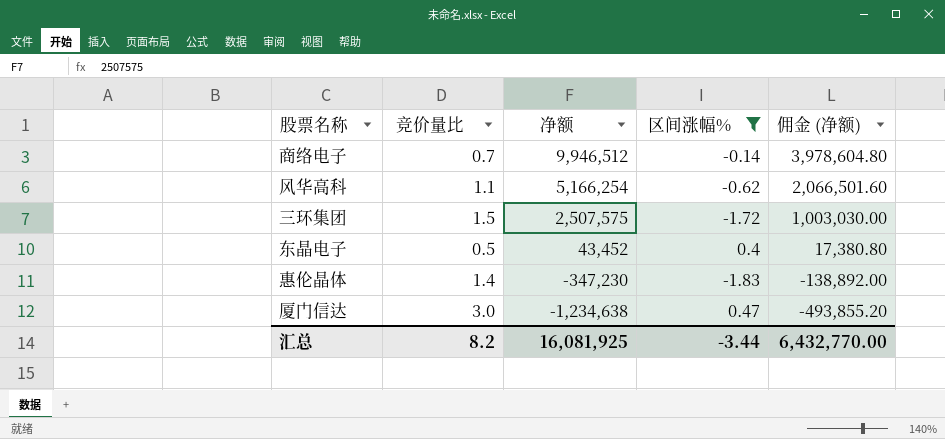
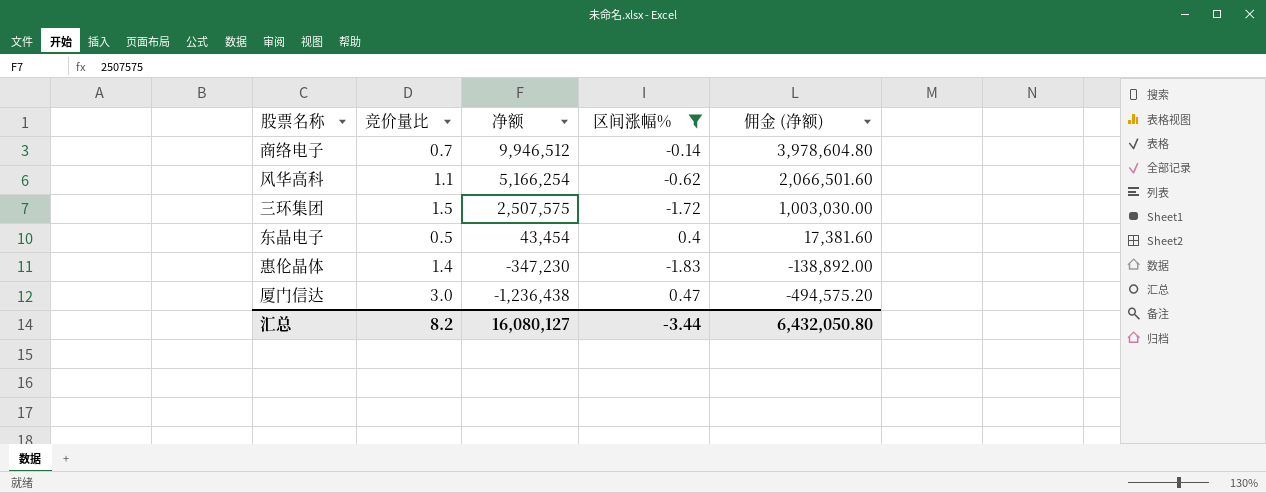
东晶电子 | 净额: 43,452 -> 43,454
东晶电子 | 佣金 (净额): 17,380.80 -> 17,381.60
厦门信达 | 净额: -1,234,638 -> -1,236,438
厦门信达 | 佣金 (净额): -493,855.20 -> -494,575.20
汇总 | 净额: 16,081,925 -> 16,080,127
汇总 | 佣金 (净额): 6,432,770.00 -> 6,432,050.80

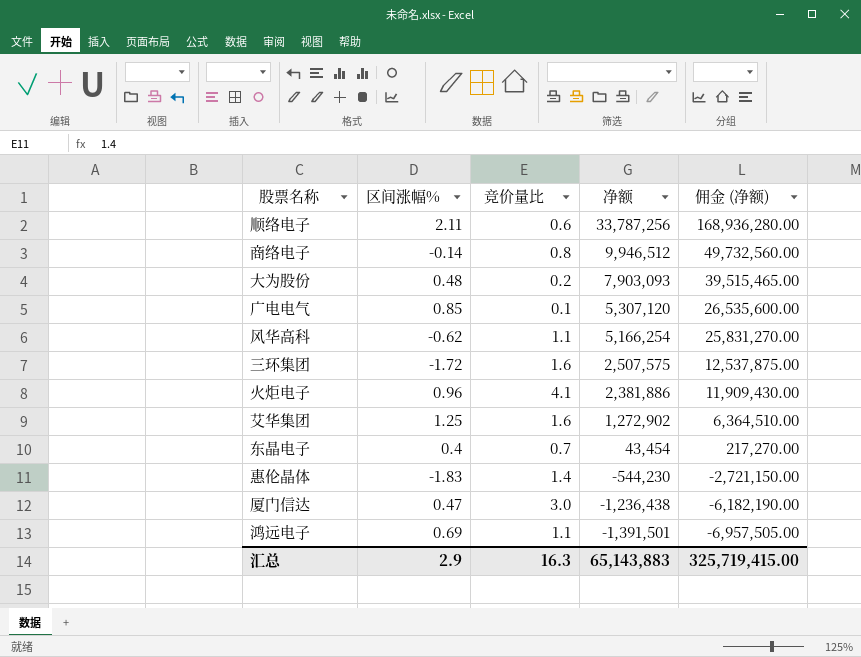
filter: 区间涨幅% <= 0.47 -> none
column 区间涨幅% | position: 4 -> 2
column 佣金 (净额) | formula: [净额] * 0.4 -> [净额] * 5
商络电子 | 竞价量比: 0.7 -> 0.8
三环集团 | 竞价量比: 1.5 -> 1.6
东晶电子 | 竞价量比: 0.5 -> 0.7
惠伦晶体 | 净额: -347,230 -> -544,230
汇总 | 区间涨幅%: -3.44 -> 2.9
汇总 | 竞价量比: 8.2 -> 16.3
汇总 | 净额: 16,080,127 -> 65,143,883
汇总 | 佣金 (净额): 6,432,050.80 -> 325,719,415.00

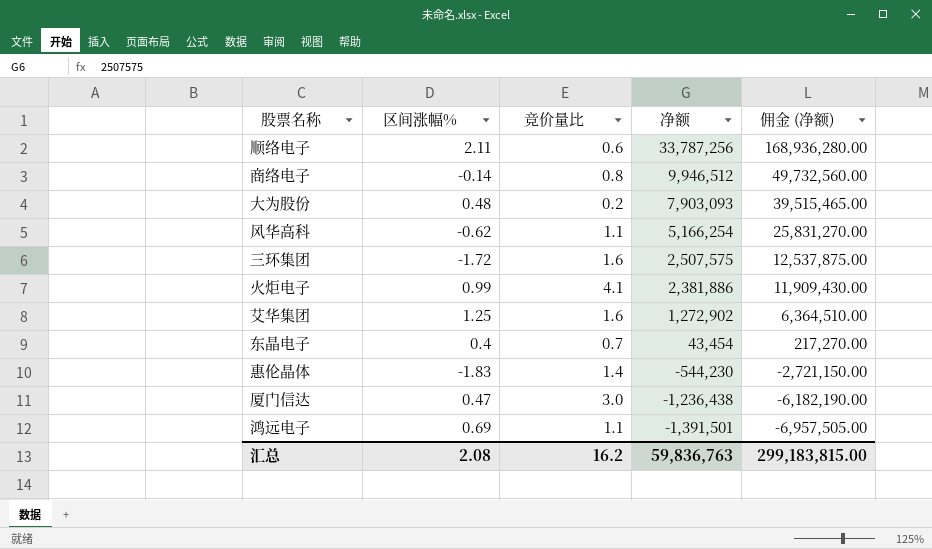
row 广电电气: 0.85 | 0.1 | 5,307,120 | 26,535,600.00 -> none
火炬电子 | 区间涨幅%: 0.96 -> 0.99
汇总 | 区间涨幅%: 2.9 -> 2.08
汇总 | 竞价量比: 16.3 -> 16.2
汇总 | 净额: 65,143,883 -> 59,836,763
汇总 | 佣金 (净额): 325,719,415.00 -> 299,183,815.00

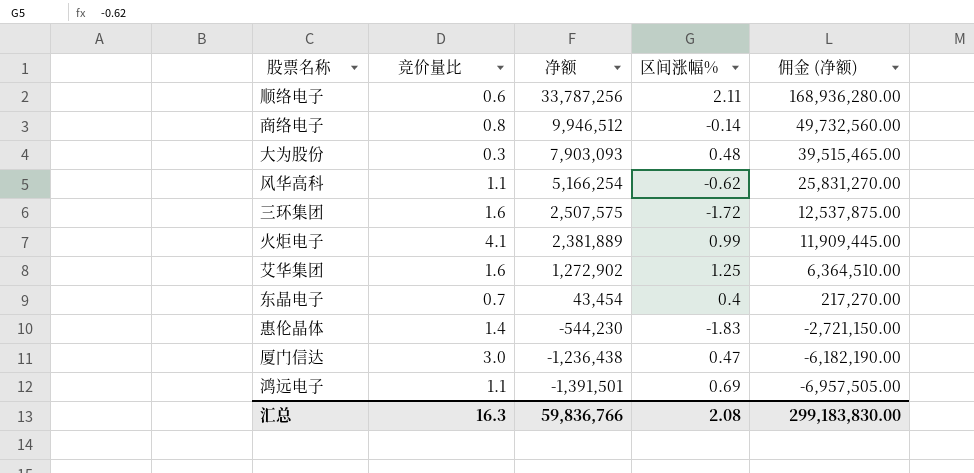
column 区间涨幅% | position: 2 -> 4
大为股份 | 竞价量比: 0.2 -> 0.3
火炬电子 | 净额: 2,381,886 -> 2,381,889
火炬电子 | 佣金 (净额): 11,909,430.00 -> 11,909,445.00
汇总 | 竞价量比: 16.2 -> 16.3
汇总 | 净额: 59,836,763 -> 59,836,766
汇总 | 佣金 (净额): 299,183,815.00 -> 299,183,830.00

